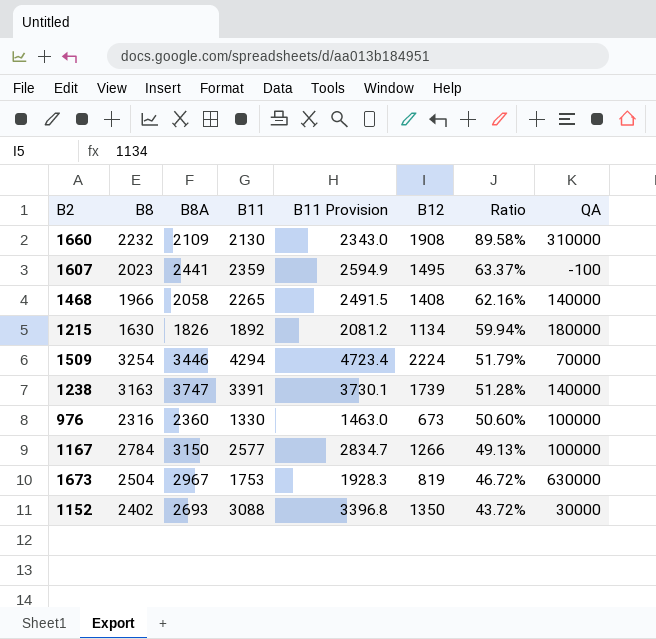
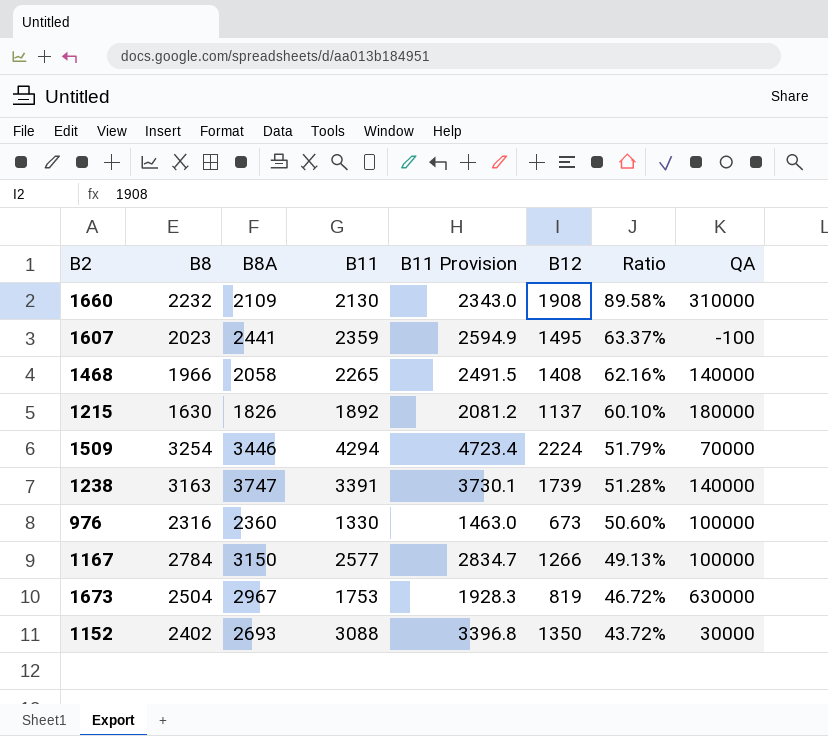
1215 | B12: 1134 -> 1137
1215 | Ratio: 59.94% -> 60.10%

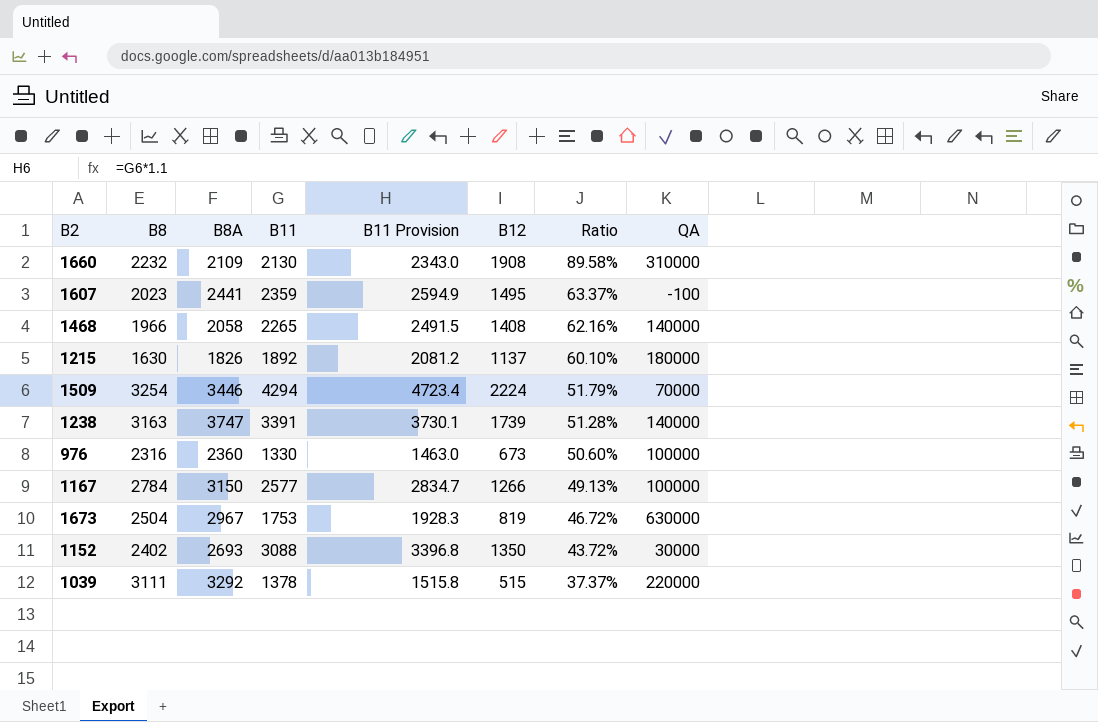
row 1039: none -> 3111 | 3292 | 1378 | 1515.8 | 515 | 37.37% | 220000

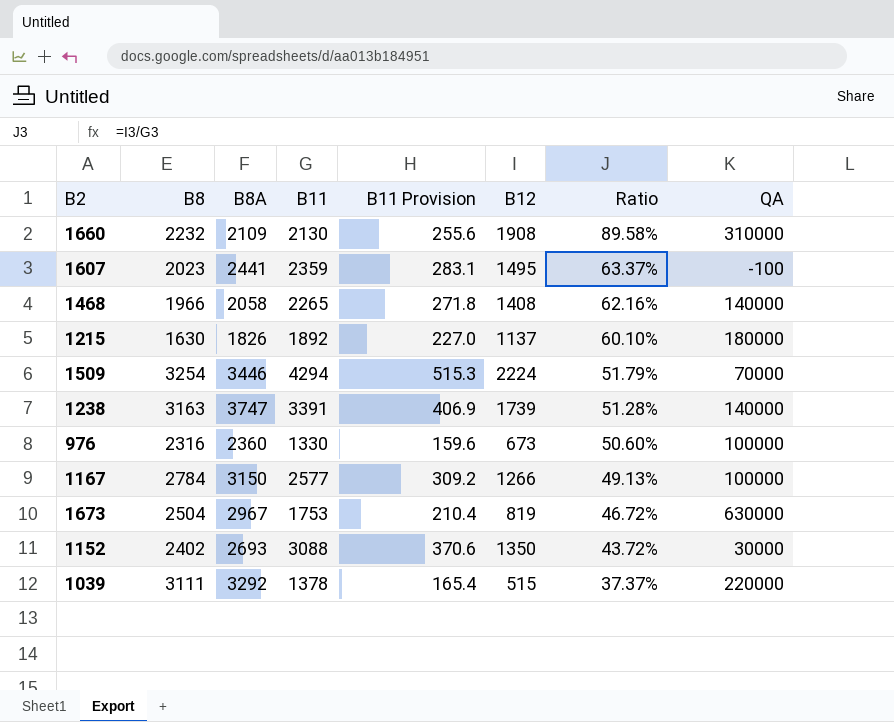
column B11 Provision | formula: [B11] * 1.1 -> [B11] * 0.12

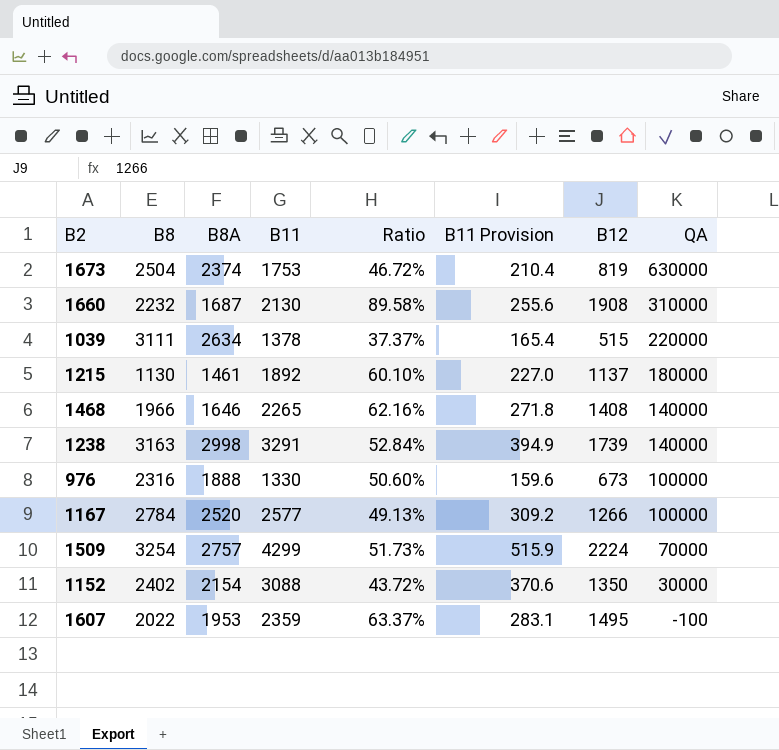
row order: Ratio descending -> QA descending
column Ratio | position: 7 -> 5
1673 | B8A: 2967 -> 2374
1660 | B8A: 2109 -> 1687
1039 | B8A: 3292 -> 2634
1215 | B8: 1630 -> 1130
1215 | B8A: 1826 -> 1461
1468 | B8A: 2058 -> 1646
1238 | B8A: 3747 -> 2998
1238 | B11: 3391 -> 3291
1238 | Ratio: 51.28% -> 52.84%
1238 | B11 Provision: 406.9 -> 394.9
976 | B8A: 2360 -> 1888
1167 | B8A: 3150 -> 2520
1509 | B8A: 3446 -> 2757
1509 | B11: 4294 -> 4299
1509 | Ratio: 51.79% -> 51.73%
1509 | B11 Provision: 515.3 -> 515.9
1152 | B8A: 2693 -> 2154
1607 | B8: 2023 -> 2022
1607 | B8A: 2441 -> 1953

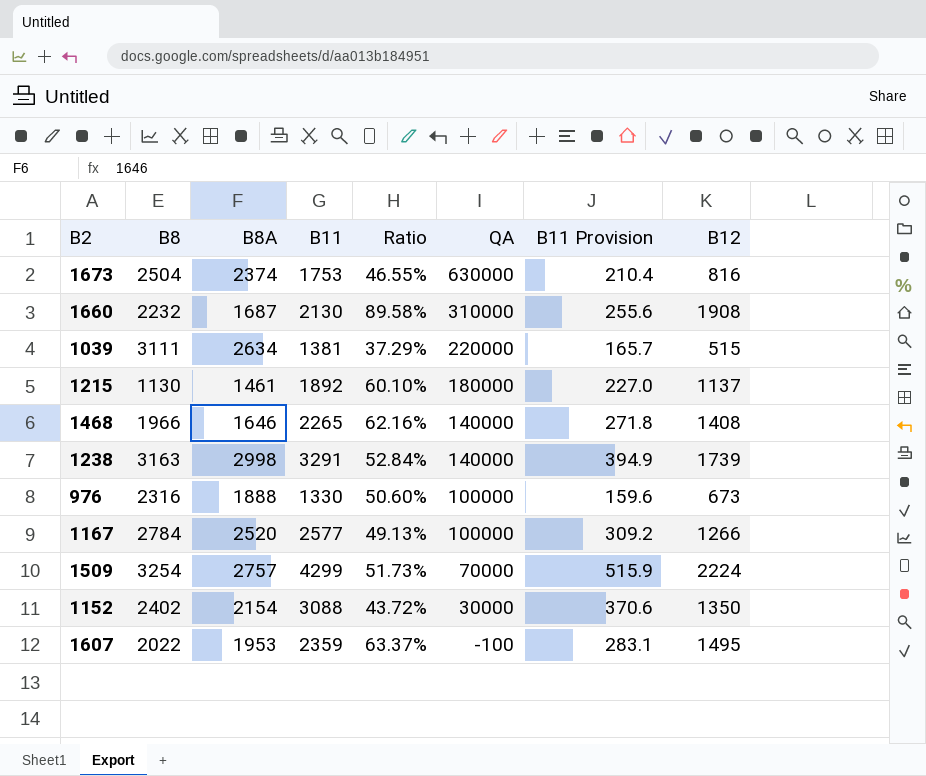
column QA | position: 8 -> 6
1673 | Ratio: 46.72% -> 46.55%
1673 | B12: 819 -> 816
1039 | B11: 1378 -> 1381
1039 | Ratio: 37.37% -> 37.29%
1039 | B11 Provision: 165.4 -> 165.7

